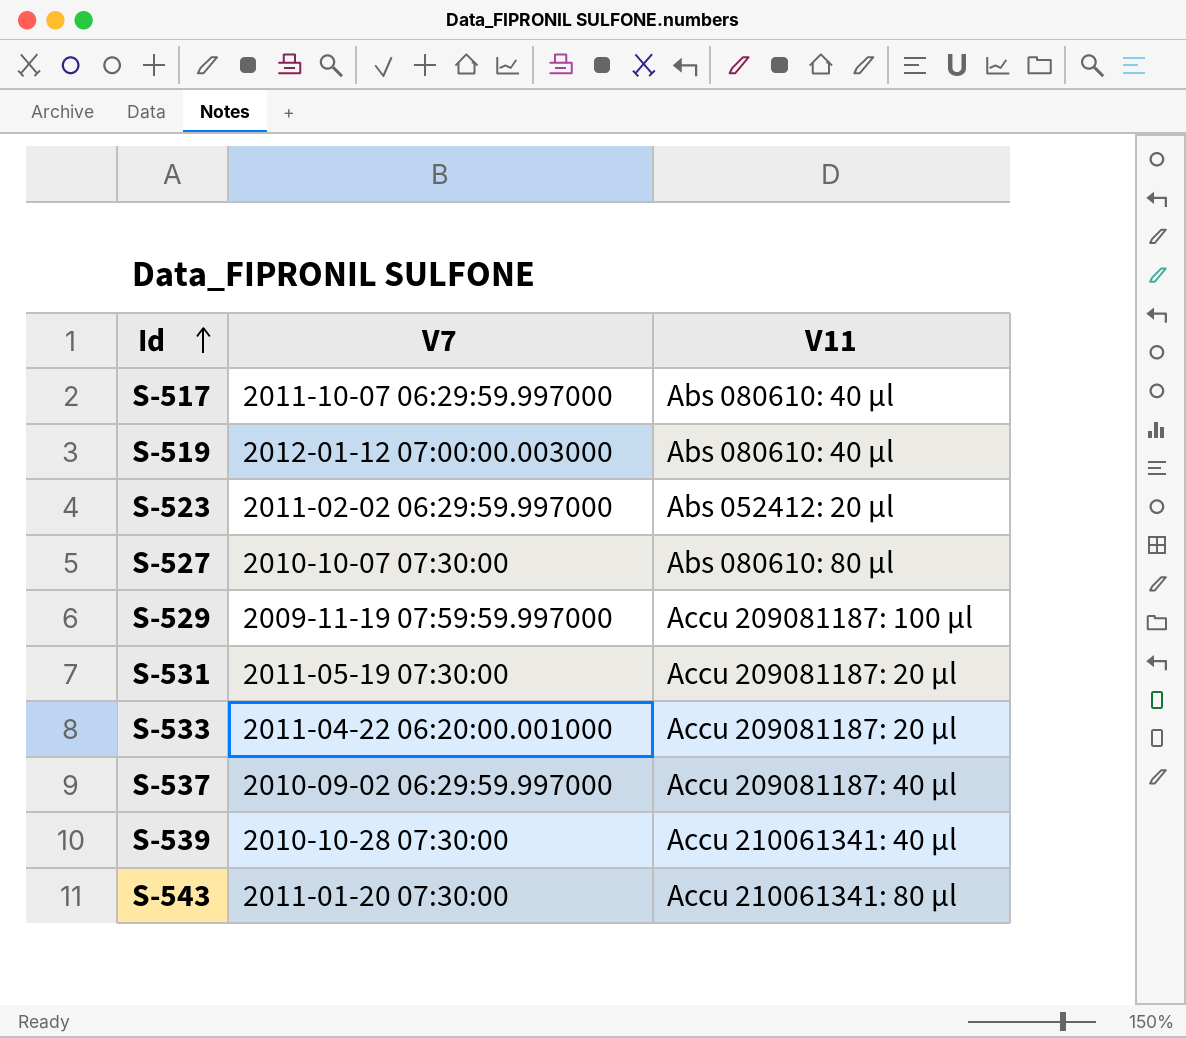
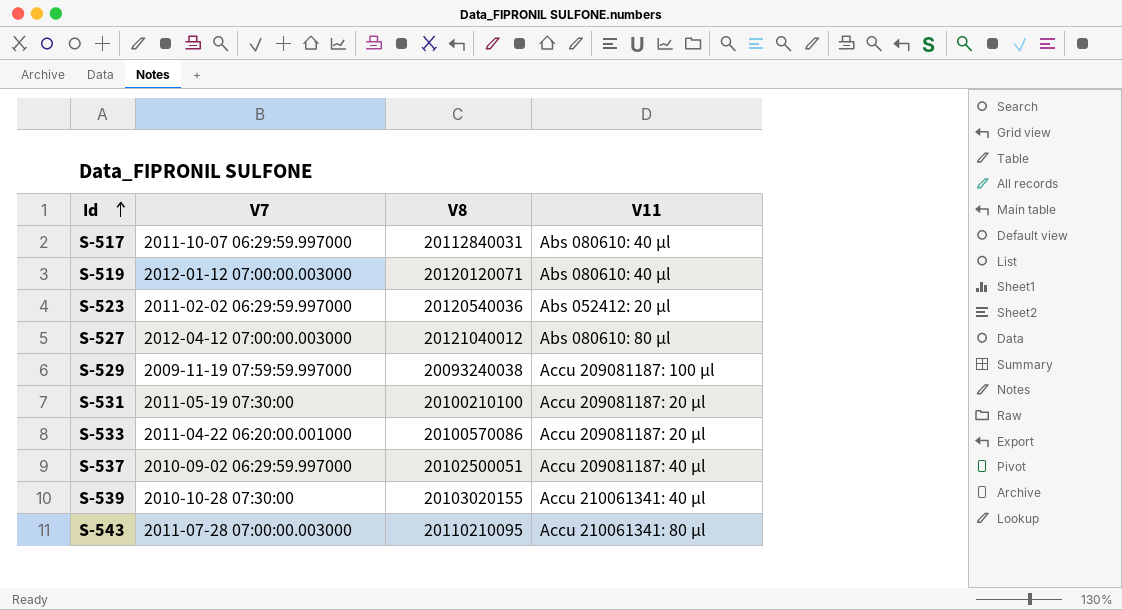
column V8 | position: none -> 3
S-527 | V7: 2010-10-07 07:30:00 -> 2012-04-12 07:00:00.003000
S-543 | V7: 2011-01-20 07:30:00 -> 2011-07-28 07:00:00.003000

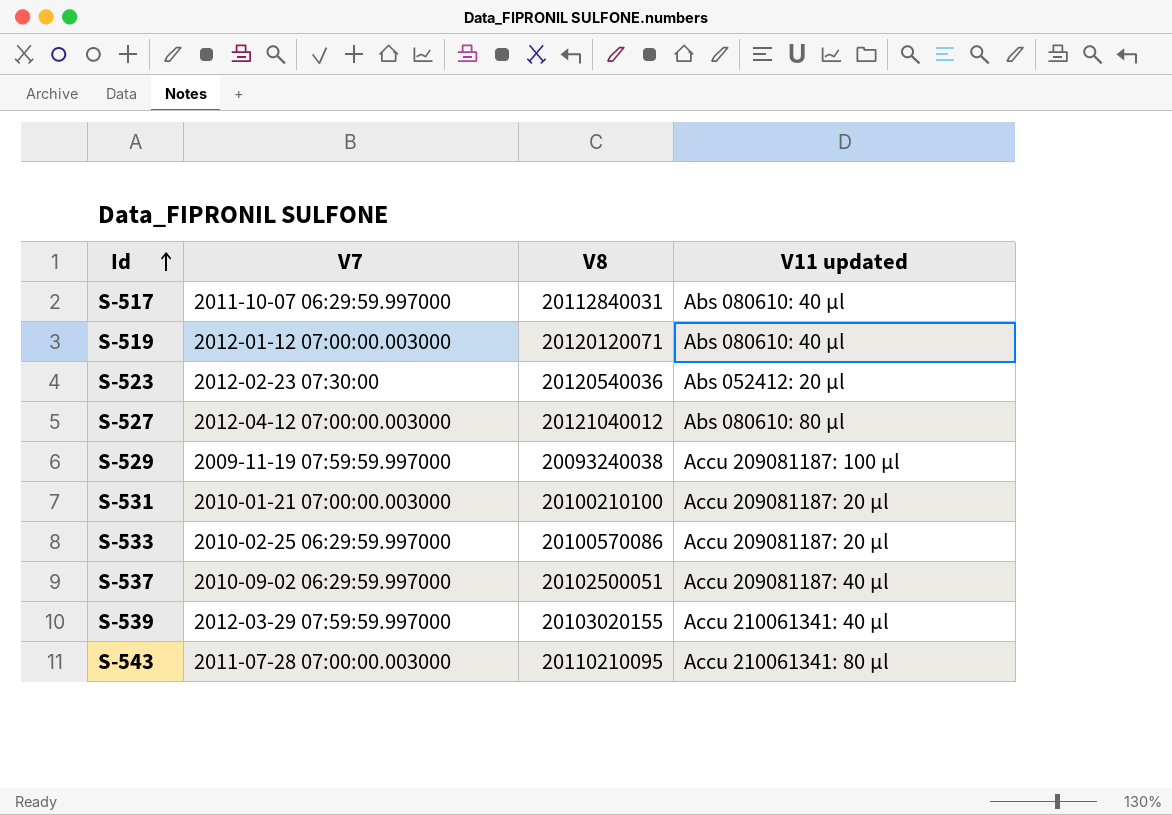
column name: V11 -> V11 updated
S-523 | V7: 2011-02-02 06:29:59.997000 -> 2012-02-23 07:30:00
S-531 | V7: 2011-05-19 07:30:00 -> 2010-01-21 07:00:00.003000
S-533 | V7: 2011-04-22 06:20:00.001000 -> 2010-02-25 06:29:59.997000
S-539 | V7: 2010-10-28 07:30:00 -> 2012-03-29 07:59:59.997000

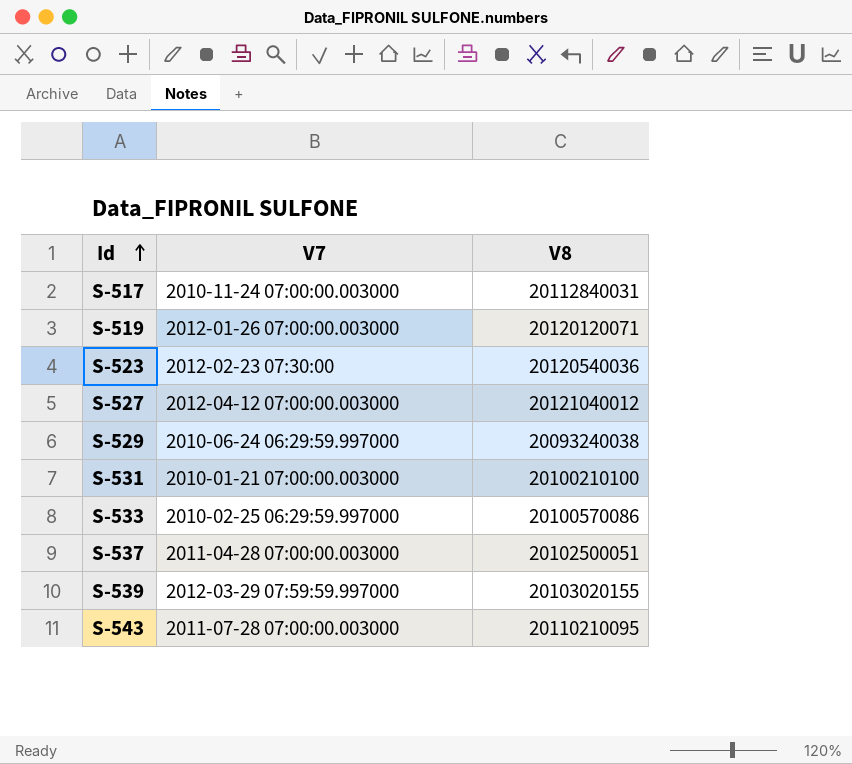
column V11 updated | position: 4 -> none
S-517 | V7: 2011-10-07 06:29:59.997000 -> 2010-11-24 07:00:00.003000
S-519 | V7: 2012-01-12 07:00:00.003000 -> 2012-01-26 07:00:00.003000
S-529 | V7: 2009-11-19 07:59:59.997000 -> 2010-06-24 06:29:59.997000
S-537 | V7: 2010-09-02 06:29:59.997000 -> 2011-04-28 07:00:00.003000

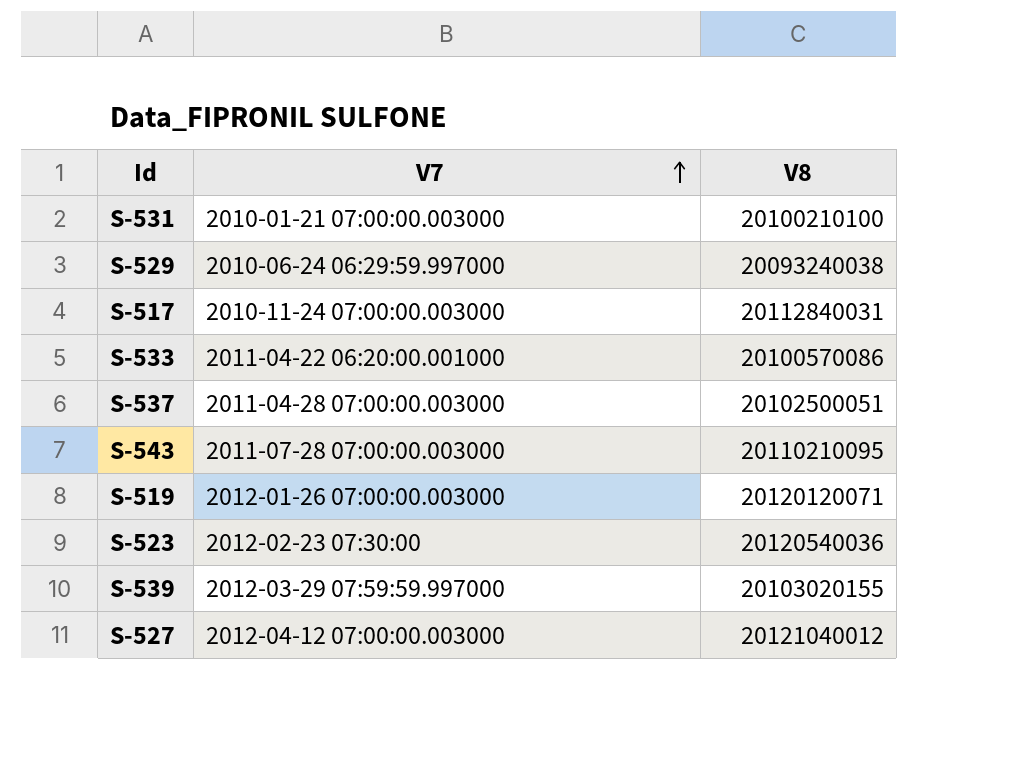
row order: Id ascending -> V7 ascending
S-533 | V7: 2010-02-25 06:29:59.997000 -> 2011-04-22 06:20:00.001000

